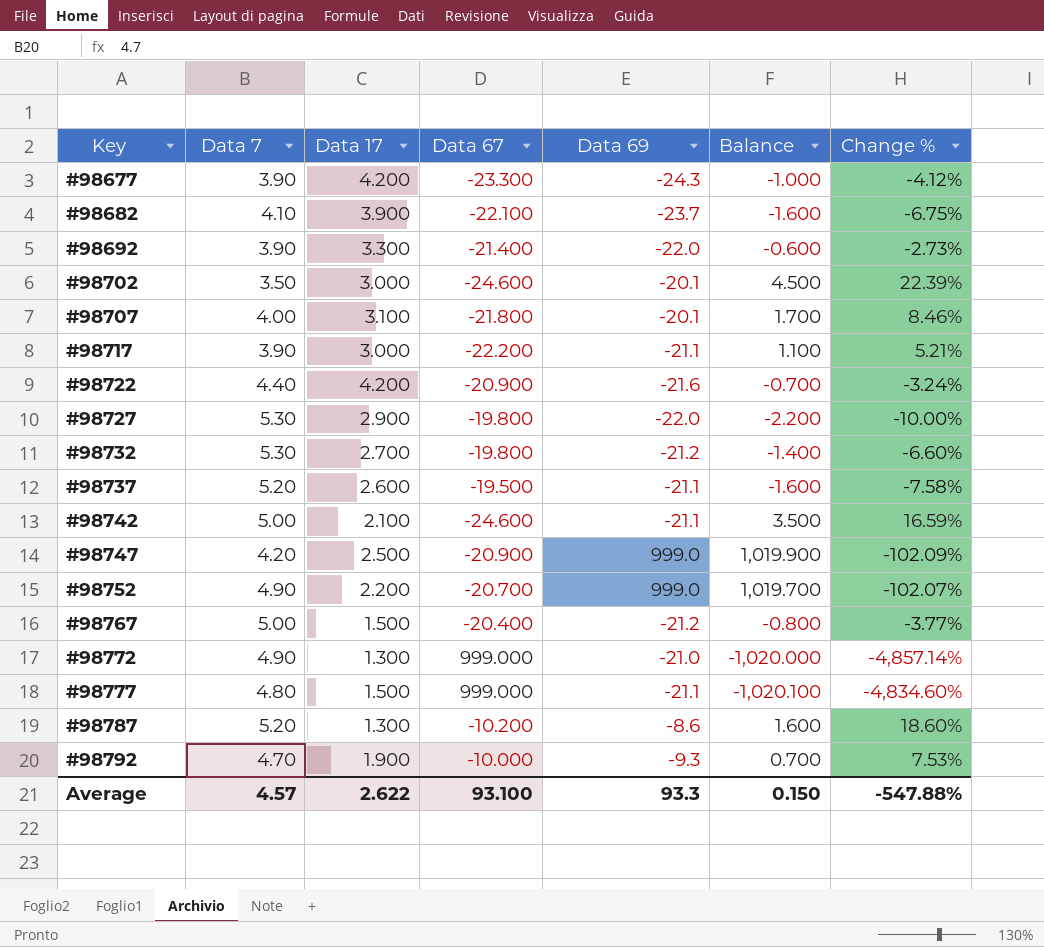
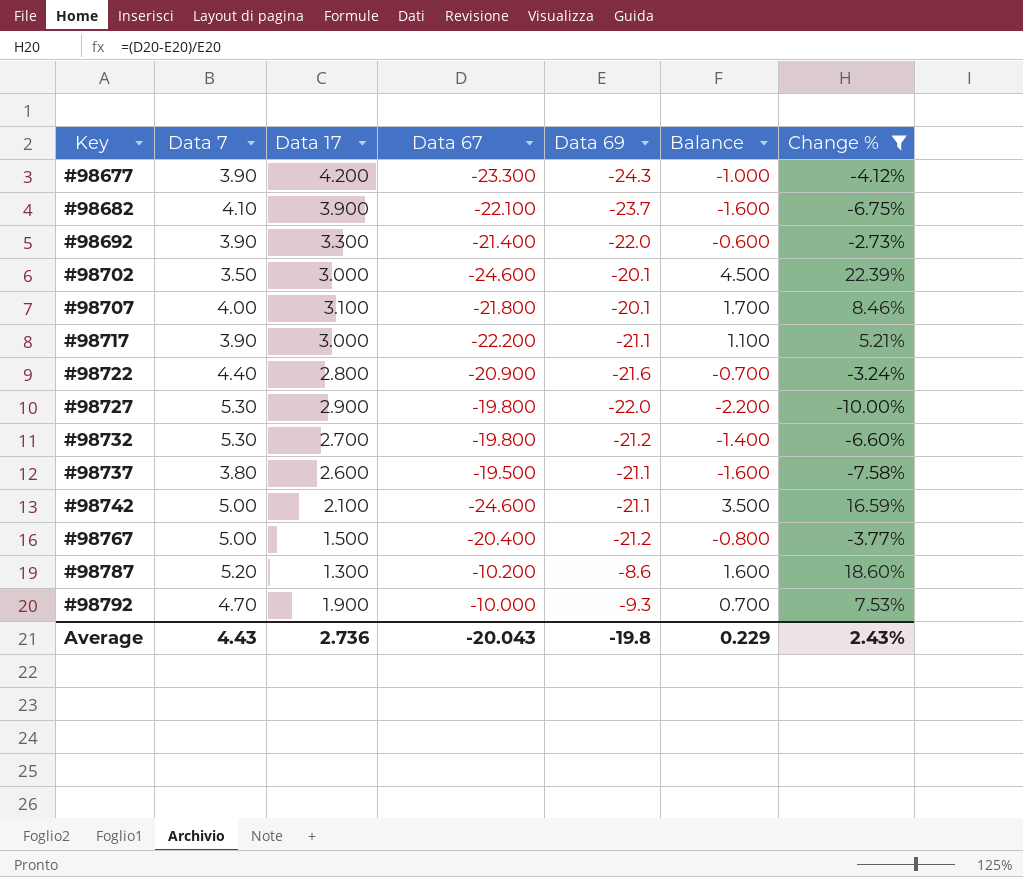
filter: none -> Change % >= -10.00%
#98722 | Data 17: 4.200 -> 2.800
#98737 | Data 7: 5.20 -> 3.80
Average | Data 7: 4.57 -> 4.43
Average | Data 17: 2.622 -> 2.736
Average | Data 67: 93.100 -> -20.043
Average | Data 69: 93.3 -> -19.8
Average | Balance: 0.150 -> 0.229
Average | Change %: -547.88% -> 2.43%

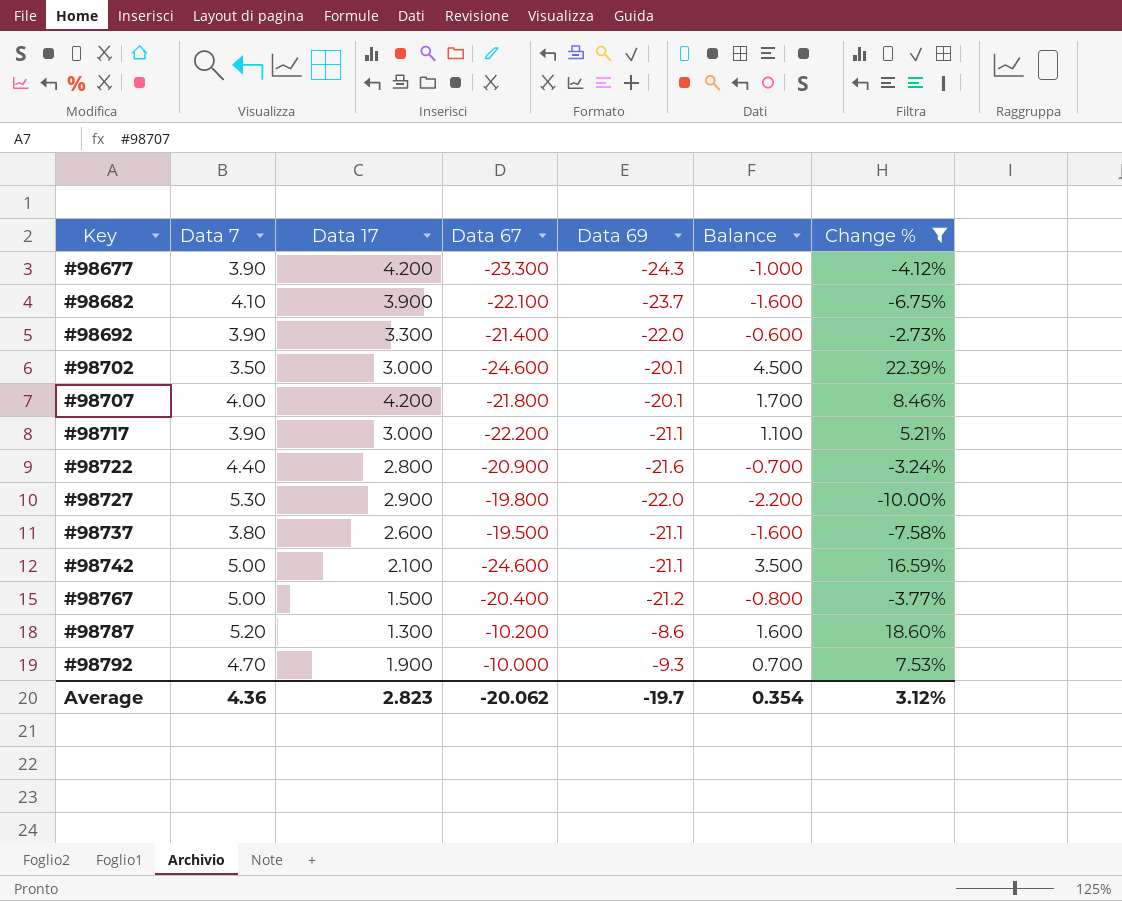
row #98732: 5.30 | 2.700 | -19.800 | -21.2 | -1.400 | -6.60% -> none
#98707 | Data 17: 3.100 -> 4.200
Average | Data 7: 4.43 -> 4.36
Average | Data 17: 2.736 -> 2.823
Average | Data 67: -20.043 -> -20.062
Average | Data 69: -19.8 -> -19.7
Average | Balance: 0.229 -> 0.354
Average | Change %: 2.43% -> 3.12%

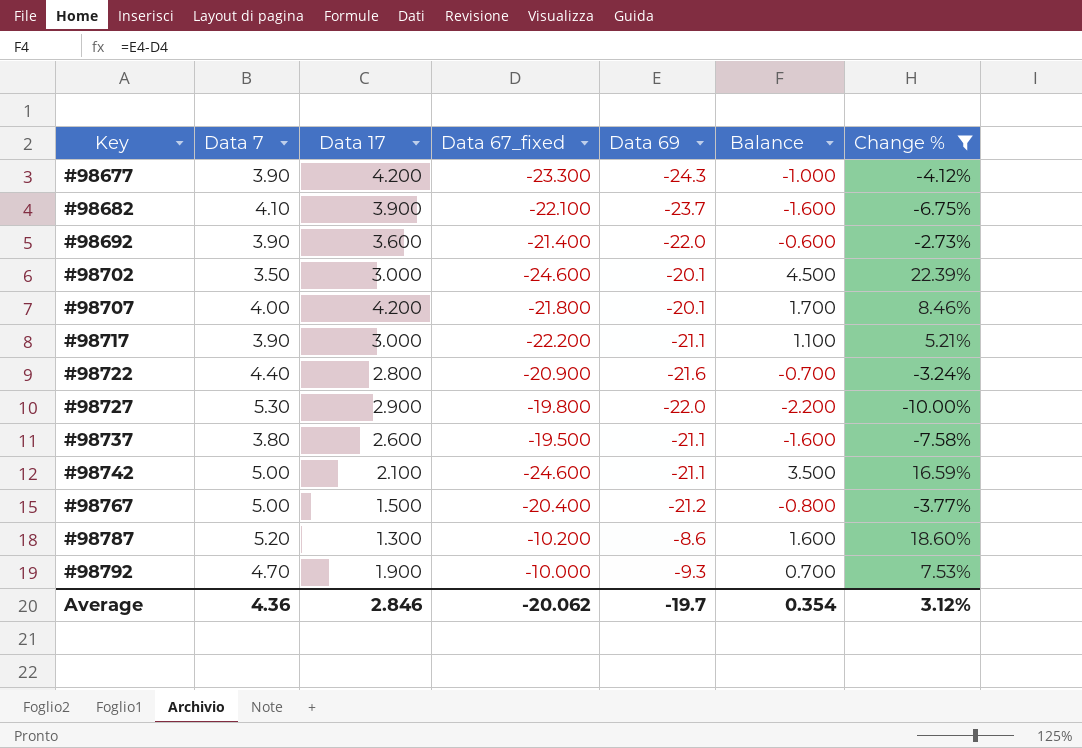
column name: Data 67 -> Data 67_fixed
#98692 | Data 17: 3.300 -> 3.600
Average | Data 17: 2.823 -> 2.846

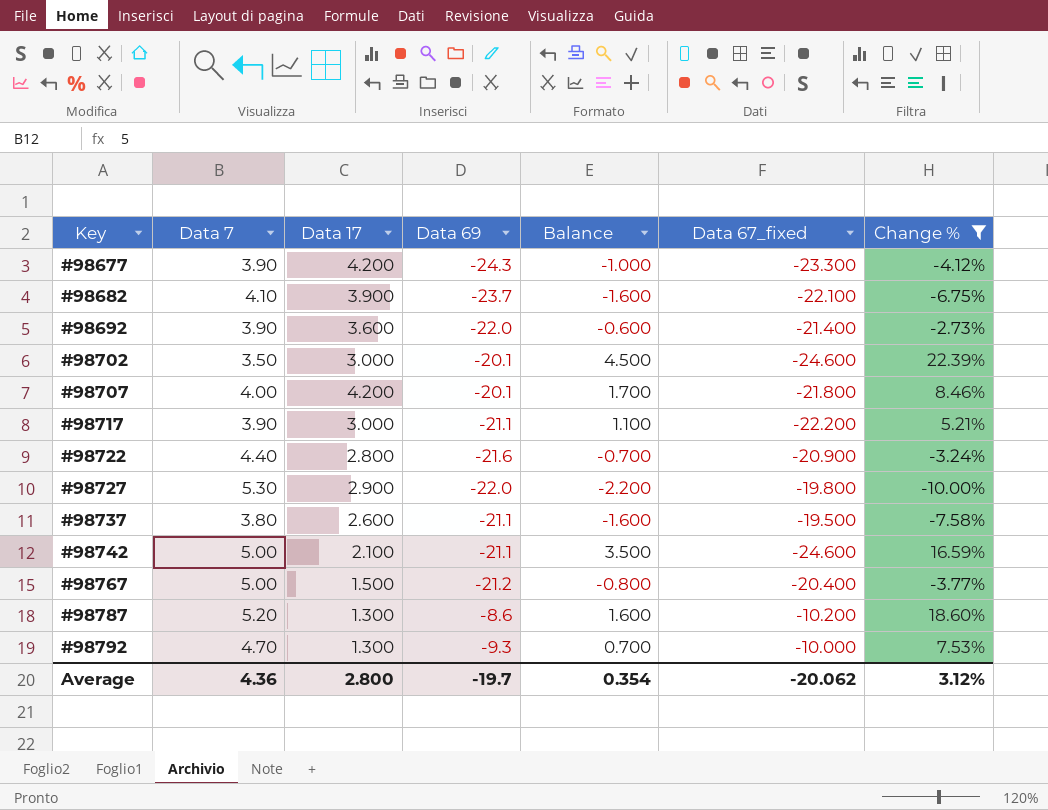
column Data 67_fixed | position: 4 -> 6
#98792 | Data 17: 1.900 -> 1.300
Average | Data 17: 2.846 -> 2.800

